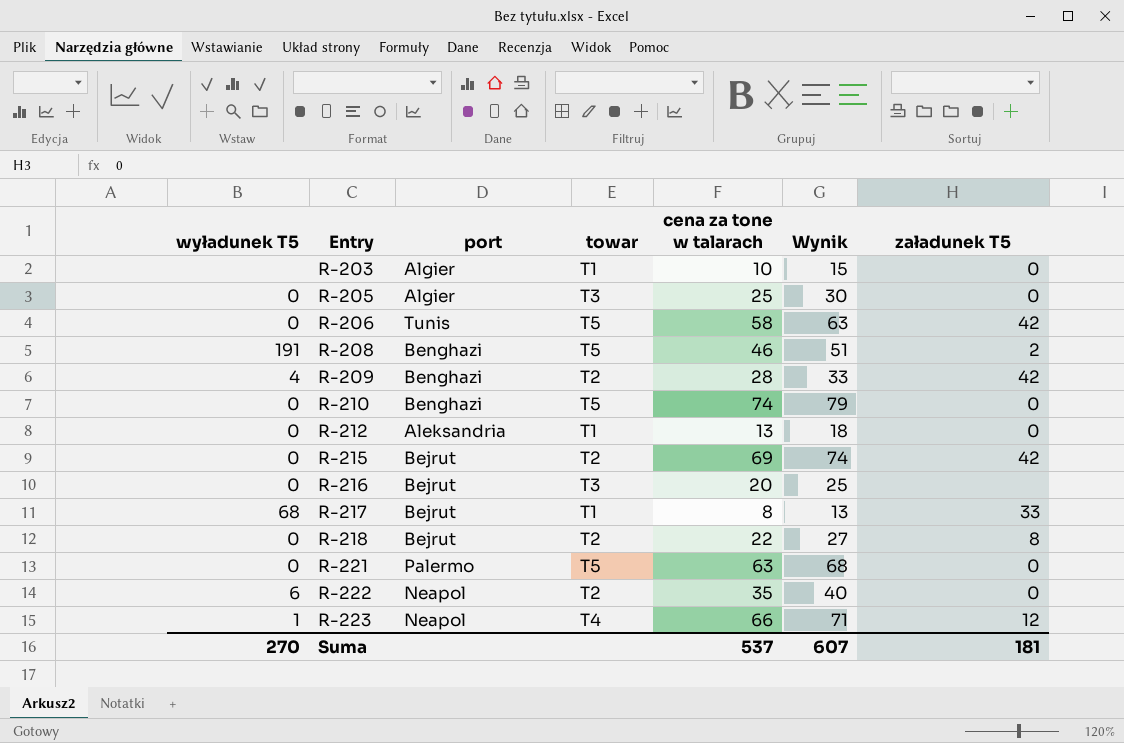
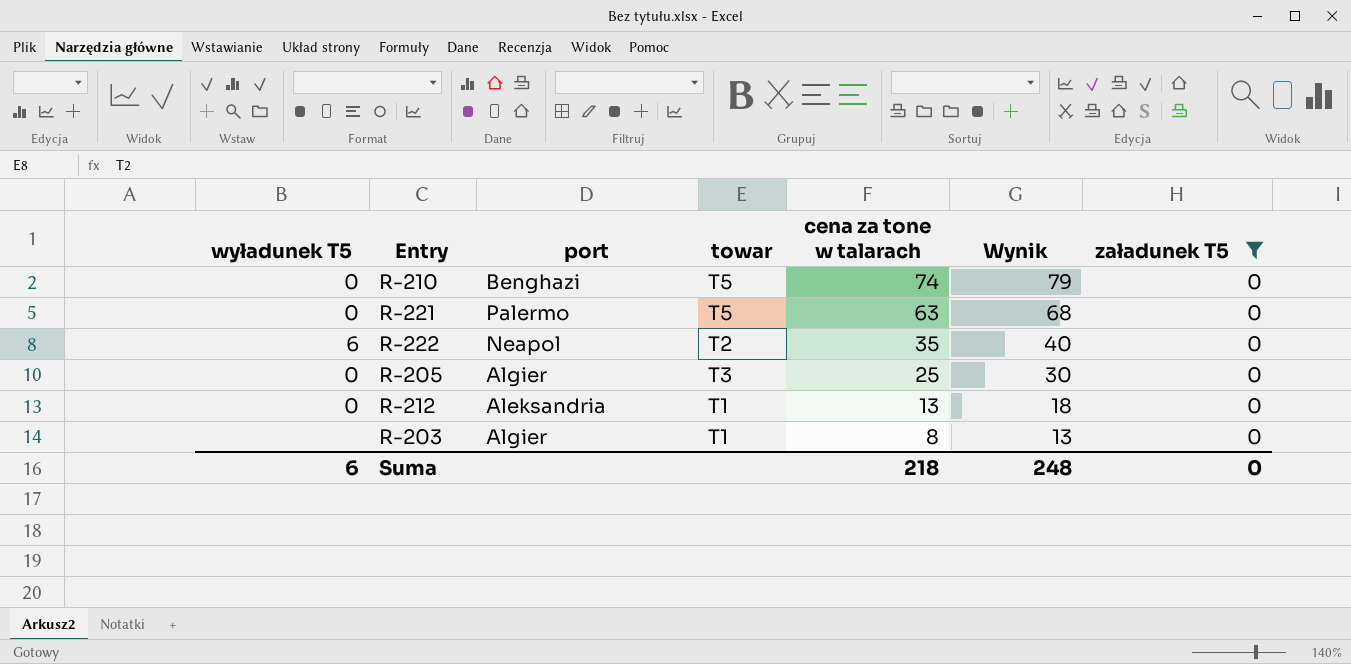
filter: none -> załadunek T5 = 0
row order: Entry ascending -> cena za tone w talarach descending
R-203 | cena za tone w talarach: 10 -> 8
R-203 | Wynik: 15 -> 13
Suma | wyładunek T5: 270 -> 6
Suma | cena za tone w talarach: 537 -> 218
Suma | Wynik: 607 -> 248
Suma | załadunek T5: 181 -> 0

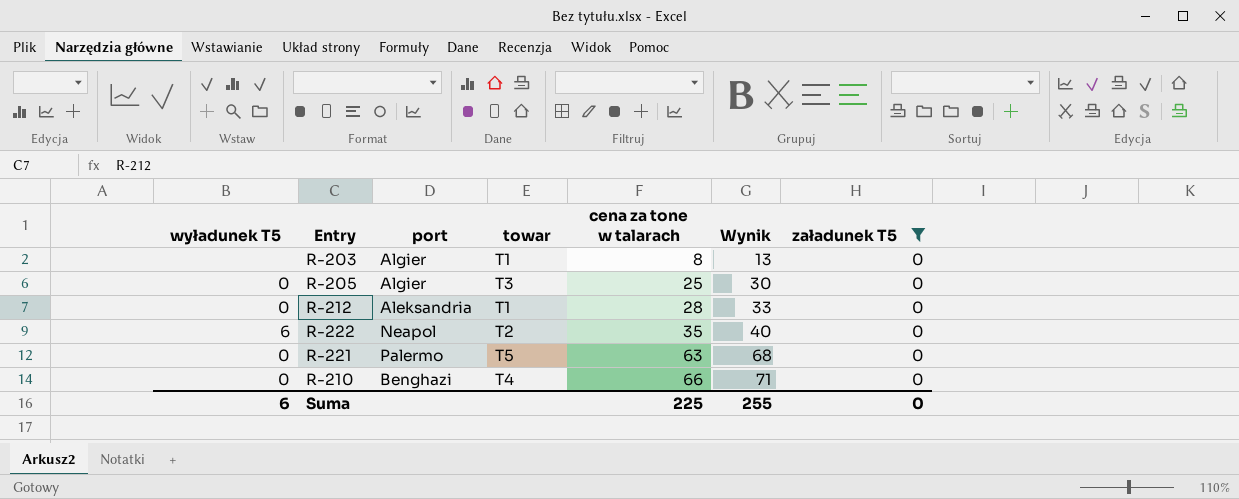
row order: cena za tone w talarach descending -> cena za tone w talarach ascending
R-212 | cena za tone w talarach: 13 -> 28
R-212 | Wynik: 18 -> 33
R-210 | towar: T5 -> T4
R-210 | cena za tone w talarach: 74 -> 66
R-210 | Wynik: 79 -> 71
Suma | cena za tone w talarach: 218 -> 225
Suma | Wynik: 248 -> 255

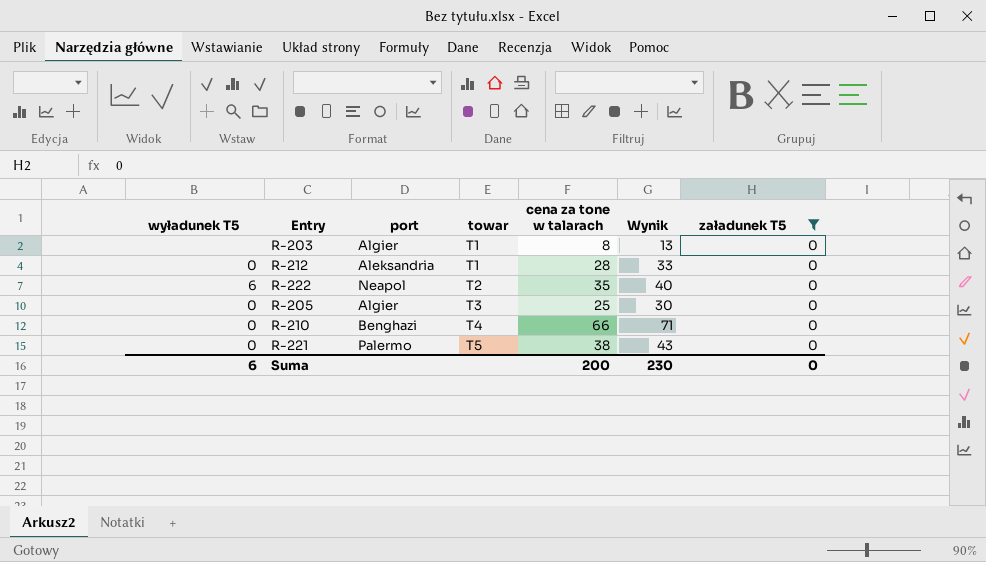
row order: cena za tone w talarach ascending -> towar ascending
R-221 | cena za tone w talarach: 63 -> 38
R-221 | Wynik: 68 -> 43
Suma | cena za tone w talarach: 225 -> 200
Suma | Wynik: 255 -> 230

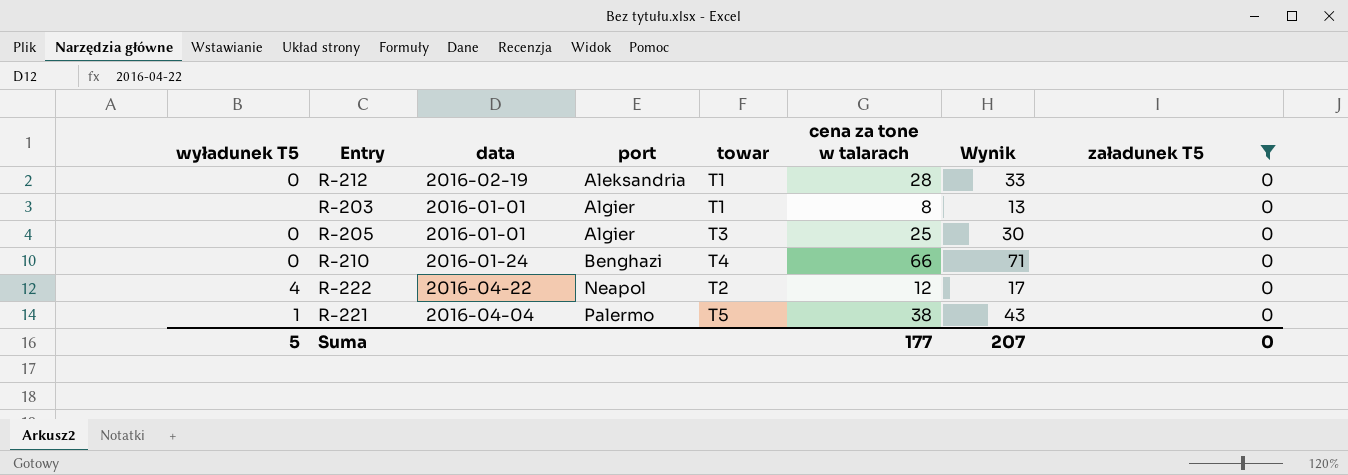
row order: towar ascending -> port ascending
column data | position: none -> 3
R-222 | wyładunek T5: 6 -> 4
R-222 | cena za tone w talarach: 35 -> 12
R-222 | Wynik: 40 -> 17
R-221 | wyładunek T5: 0 -> 1
Suma | wyładunek T5: 6 -> 5
Suma | cena za tone w talarach: 200 -> 177
Suma | Wynik: 230 -> 207

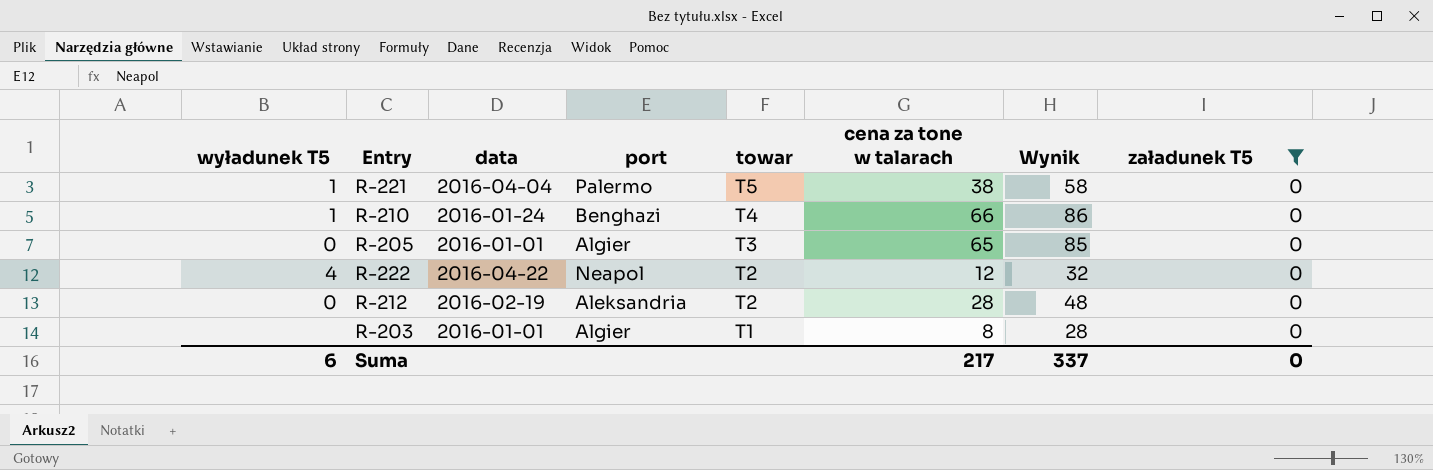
row order: port ascending -> towar descending
column Wynik | formula: [cena za tone w talarach] + 5 -> [cena za tone w talarach] + 20
R-210 | wyładunek T5: 0 -> 1
R-205 | cena za tone w talarach: 25 -> 65
R-212 | towar: T1 -> T2
Suma | wyładunek T5: 5 -> 6
Suma | cena za tone w talarach: 177 -> 217
Suma | Wynik: 207 -> 337

